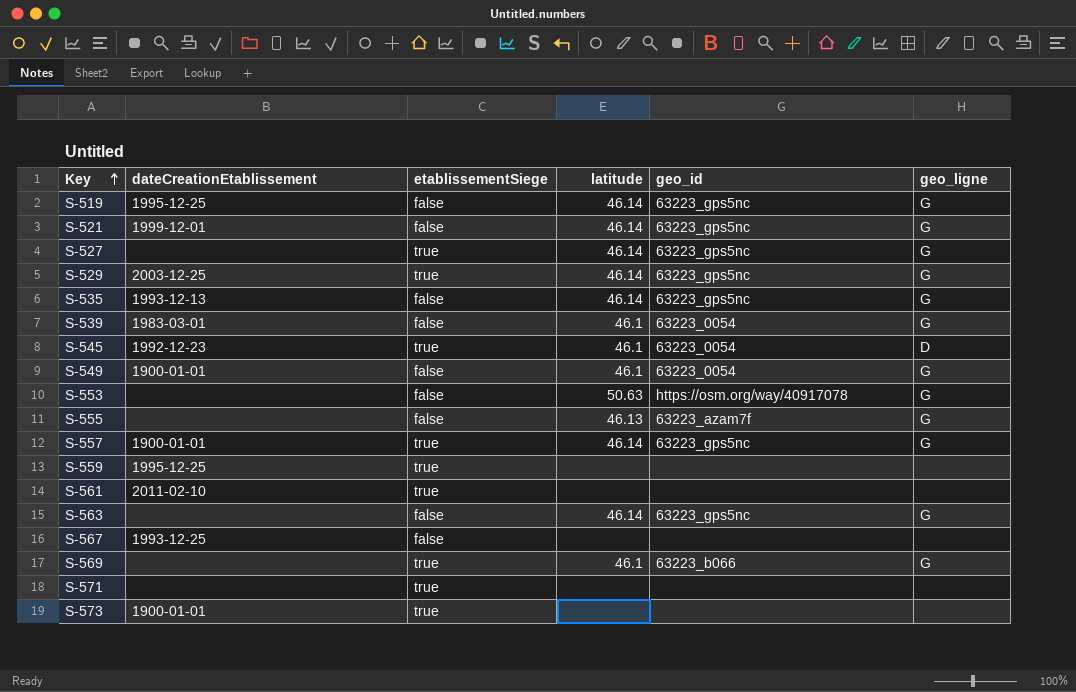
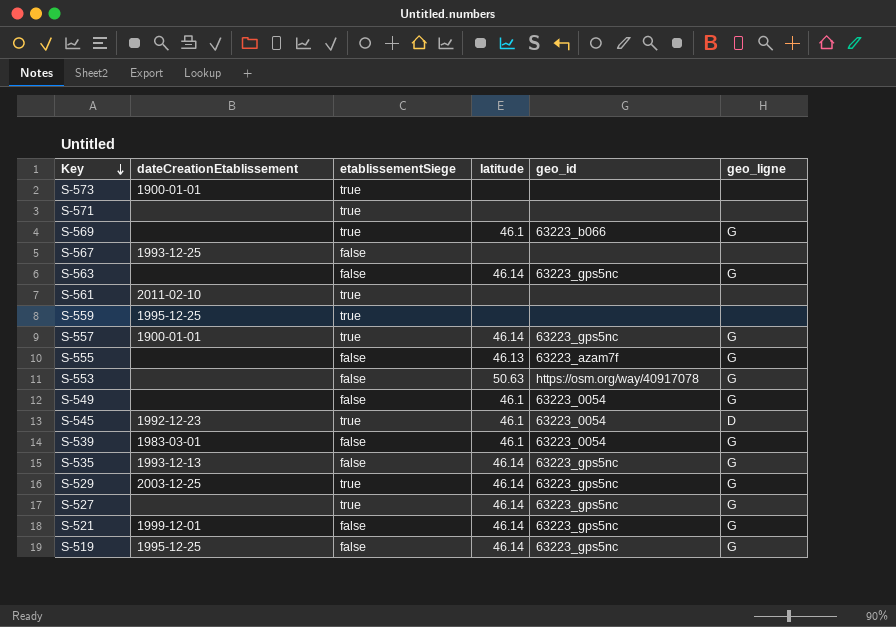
row order: Key ascending -> Key descending
S-549 | dateCreationEtablissement: 1900-01-01 -> none

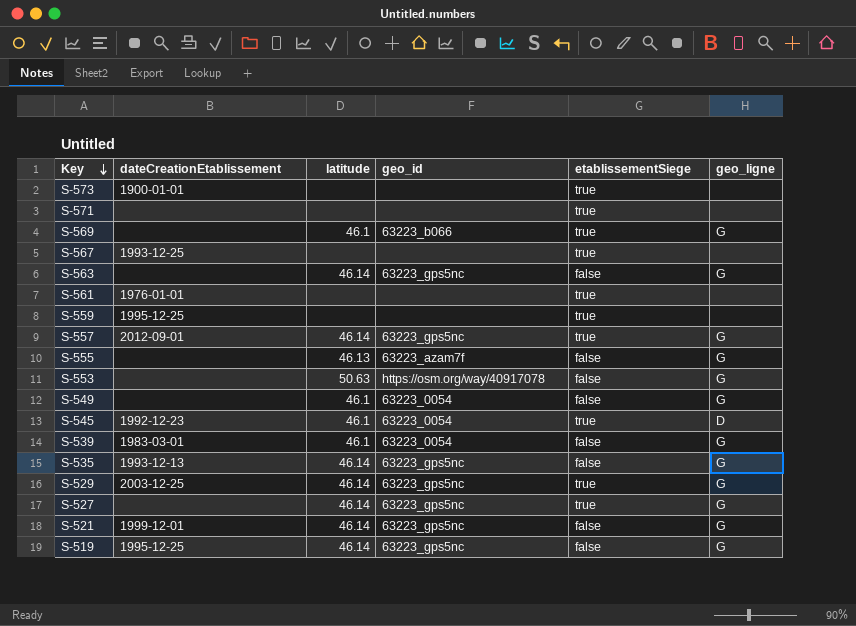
column etablissementSiege | position: 3 -> 5
S-567 | etablissementSiege: false -> true
S-561 | dateCreationEtablissement: 2011-02-10 -> 1976-01-01
S-557 | dateCreationEtablissement: 1900-01-01 -> 2012-09-01

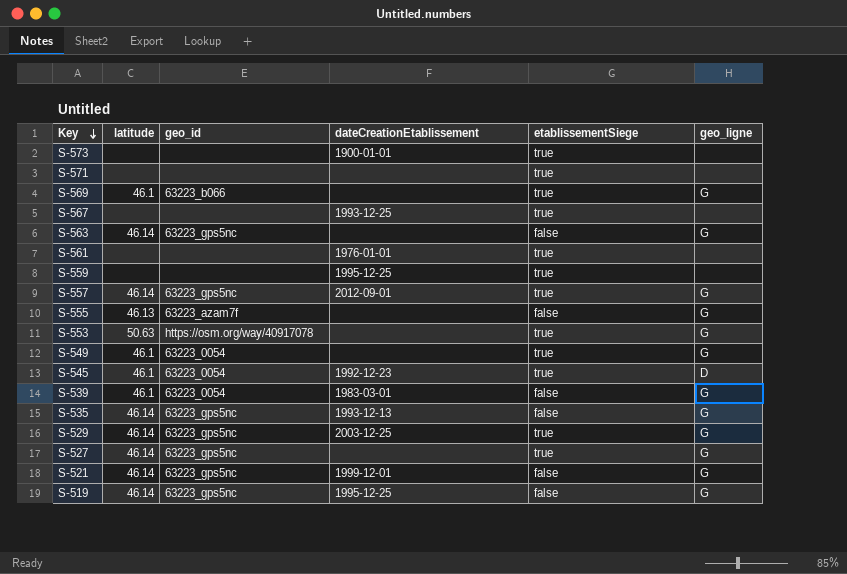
column dateCreationEtablissement | position: 2 -> 4
S-553 | etablissementSiege: false -> true
S-549 | etablissementSiege: false -> true

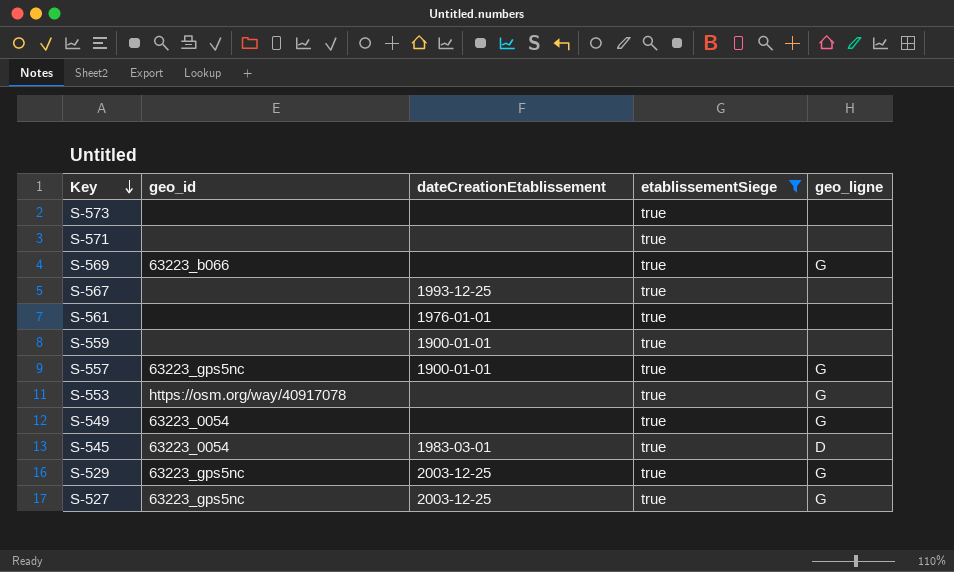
filter: none -> etablissementSiege = true
column latitude | position: 2 -> none
S-573 | dateCreationEtablissement: 1900-01-01 -> none
S-559 | dateCreationEtablissement: 1995-12-25 -> 1900-01-01
S-557 | dateCreationEtablissement: 2012-09-01 -> 1900-01-01
S-545 | dateCreationEtablissement: 1992-12-23 -> 1983-03-01
S-527 | dateCreationEtablissement: none -> 2003-12-25

